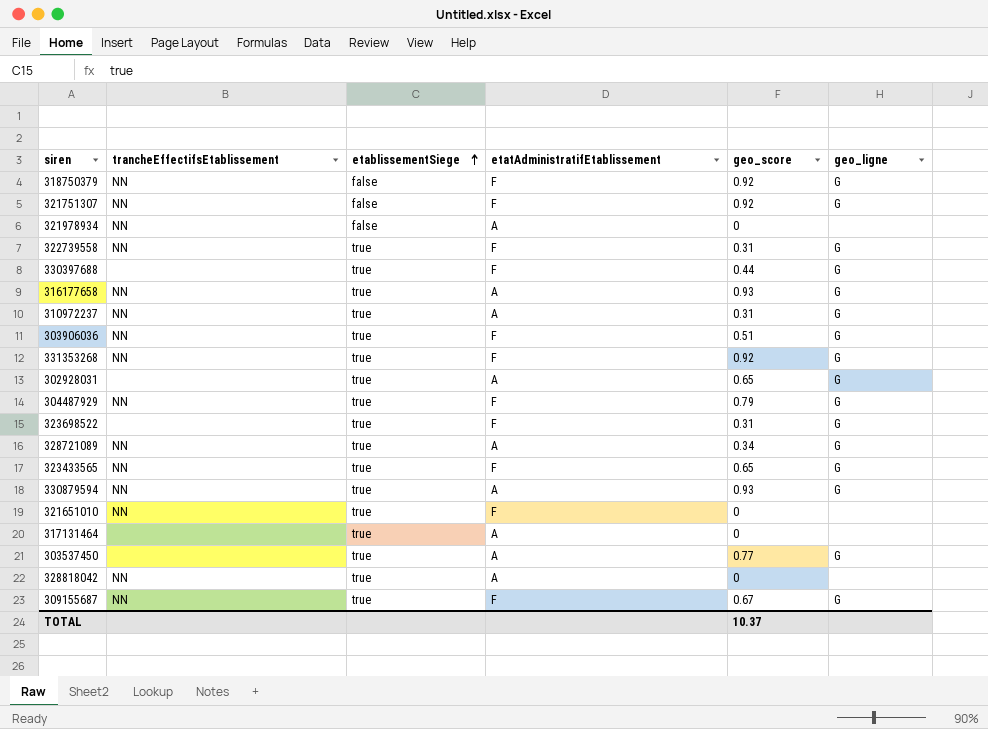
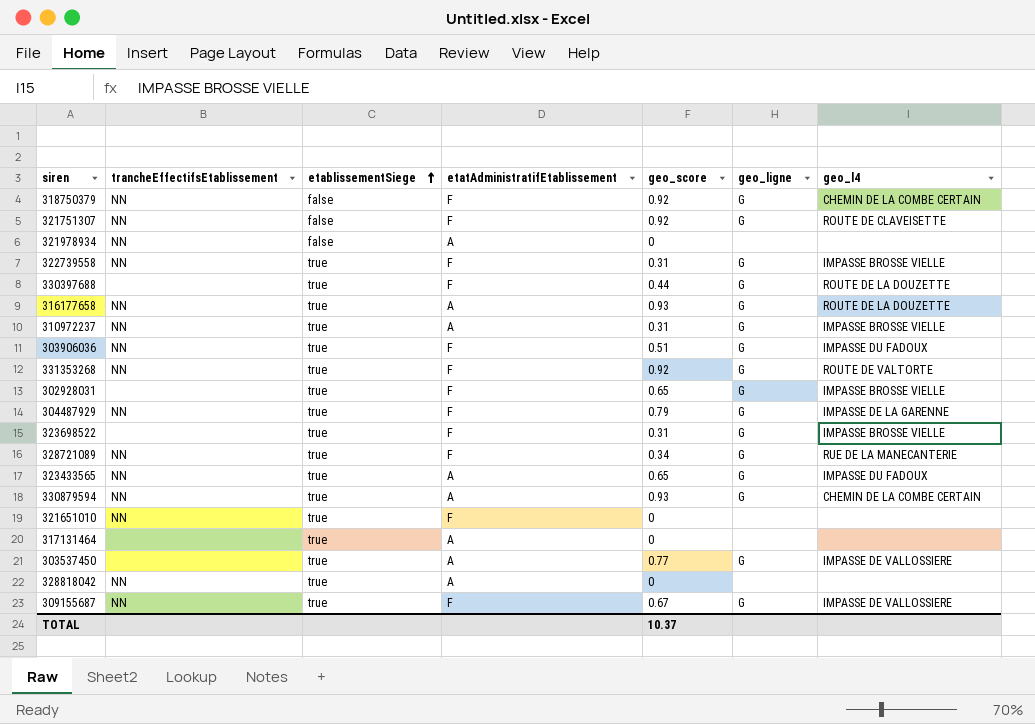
column geo_l4 | position: none -> 7
302928031 | etatAdministratifEtablissement: A -> F
328721089 | etatAdministratifEtablissement: A -> F
323433565 | etatAdministratifEtablissement: F -> A

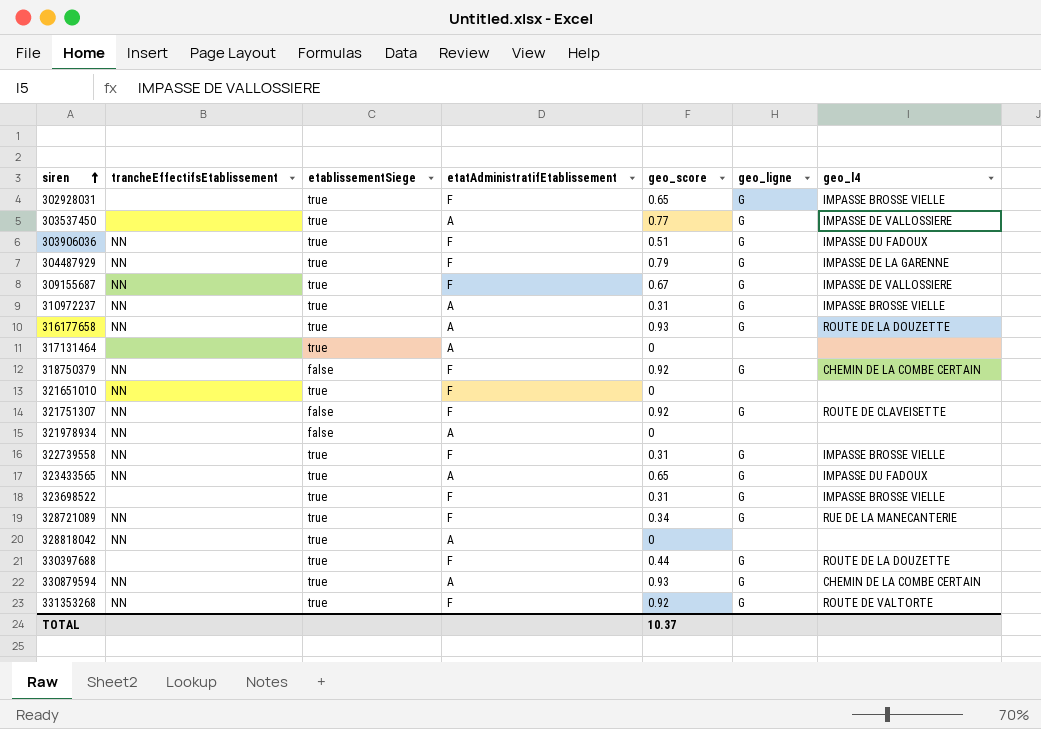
row order: etablissementSiege ascending -> siren ascending

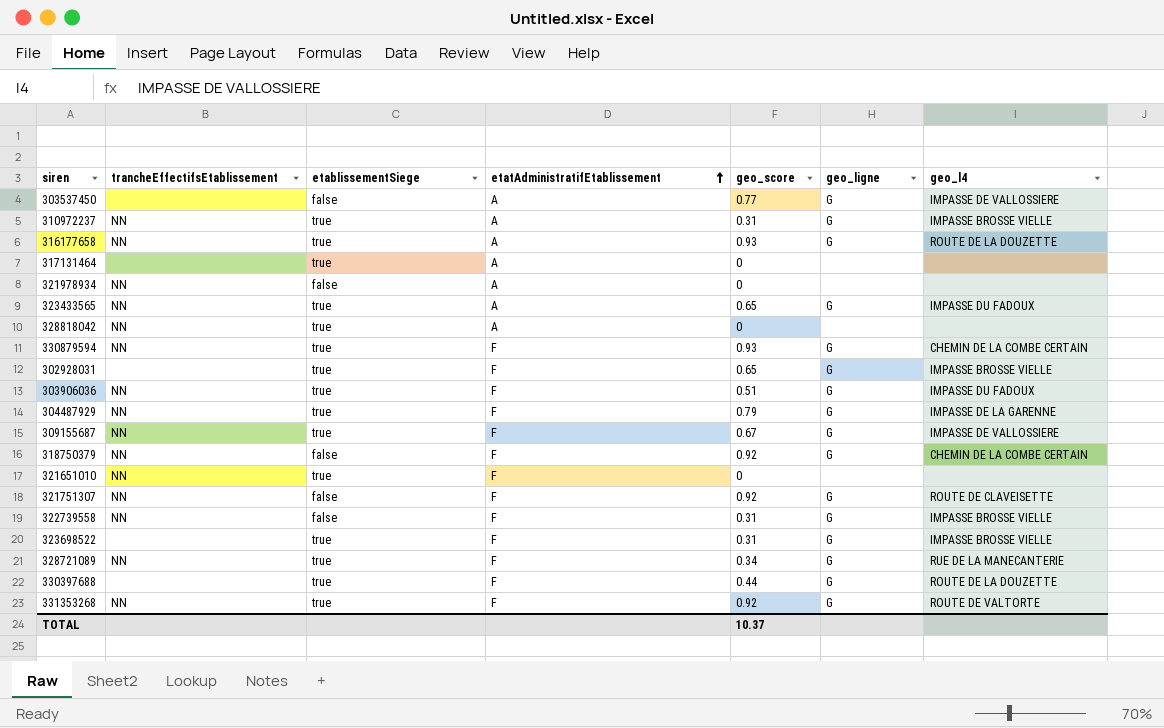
row order: siren ascending -> etatAdministratifEtablissement ascending
303537450 | etablissementSiege: true -> false
330879594 | etatAdministratifEtablissement: A -> F
322739558 | etablissementSiege: true -> false

